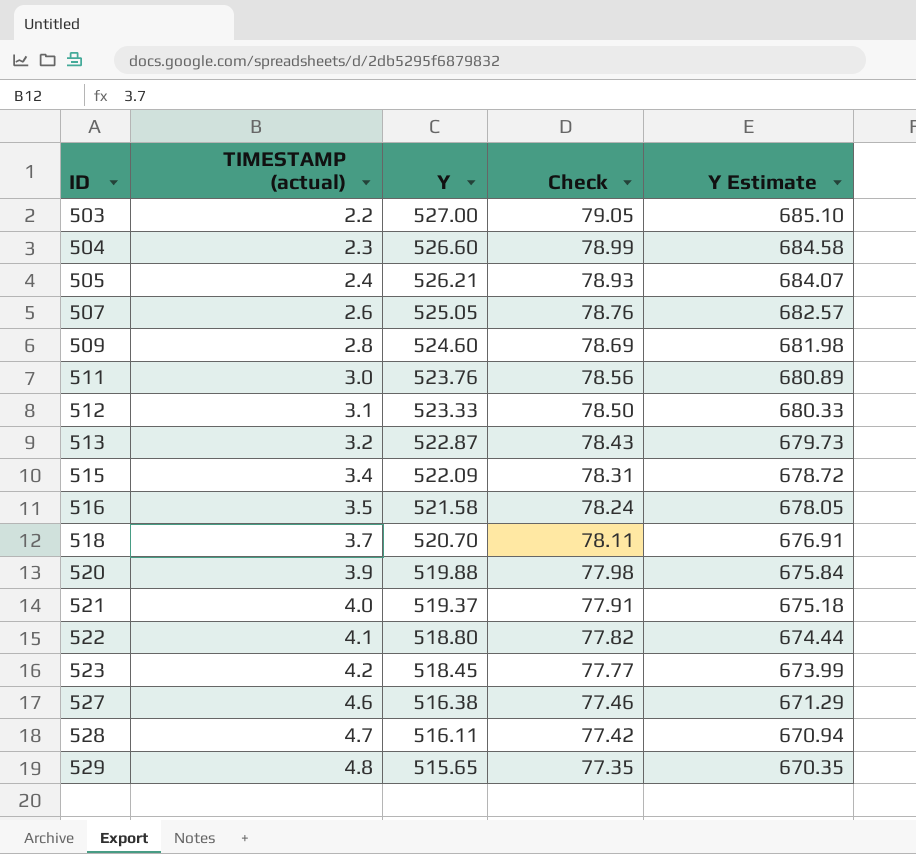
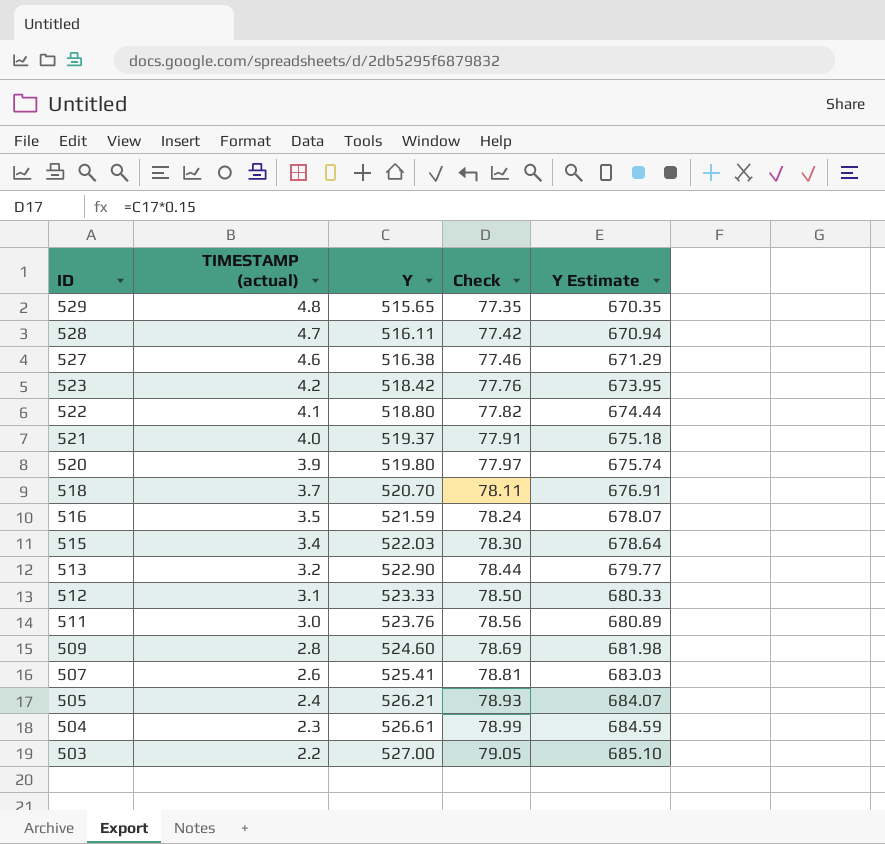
row order: ID ascending -> ID descending
523 | Y: 518.45 -> 518.42
523 | Check: 77.77 -> 77.76
523 | Y Estimate: 673.99 -> 673.95
520 | Y: 519.88 -> 519.80
520 | Check: 77.98 -> 77.97
520 | Y Estimate: 675.84 -> 675.74
516 | Y: 521.58 -> 521.59
516 | Y Estimate: 678.05 -> 678.07
515 | Y: 522.09 -> 522.03
515 | Check: 78.31 -> 78.30
515 | Y Estimate: 678.72 -> 678.64
513 | Y: 522.87 -> 522.90
513 | Check: 78.43 -> 78.44
513 | Y Estimate: 679.73 -> 679.77
507 | Y: 525.05 -> 525.41
507 | Check: 78.76 -> 78.81
507 | Y Estimate: 682.57 -> 683.03
504 | Y: 526.60 -> 526.61
504 | Y Estimate: 684.58 -> 684.59

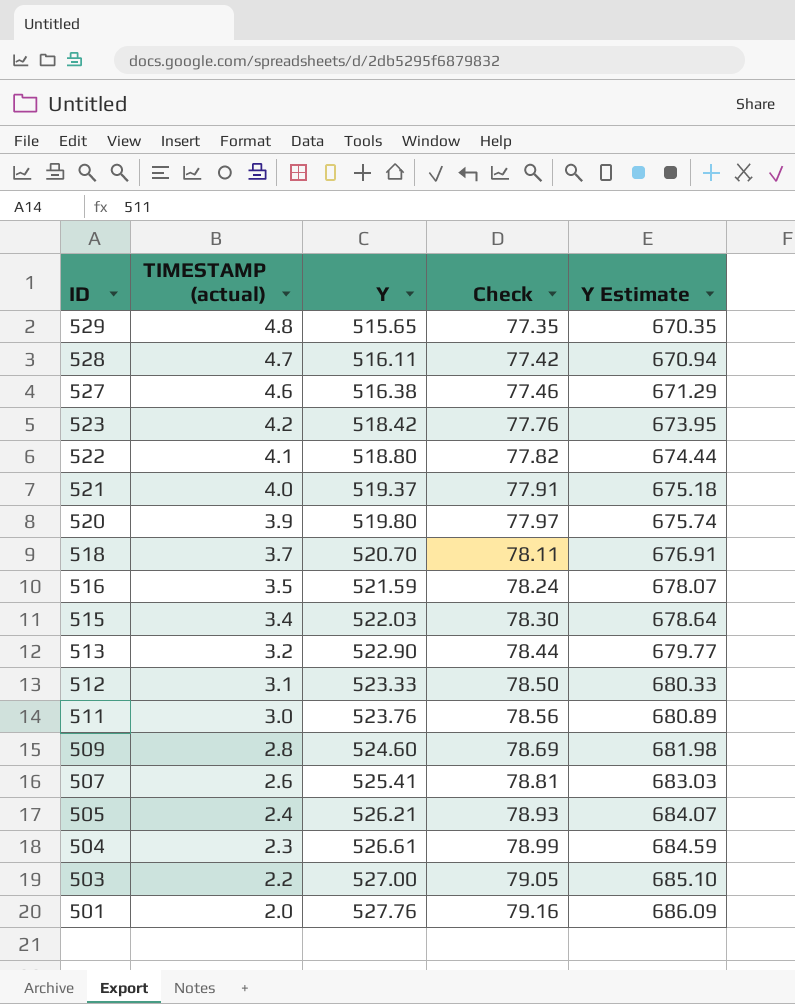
row 501: none -> 2.0 | 527.76 | 79.16 | 686.09

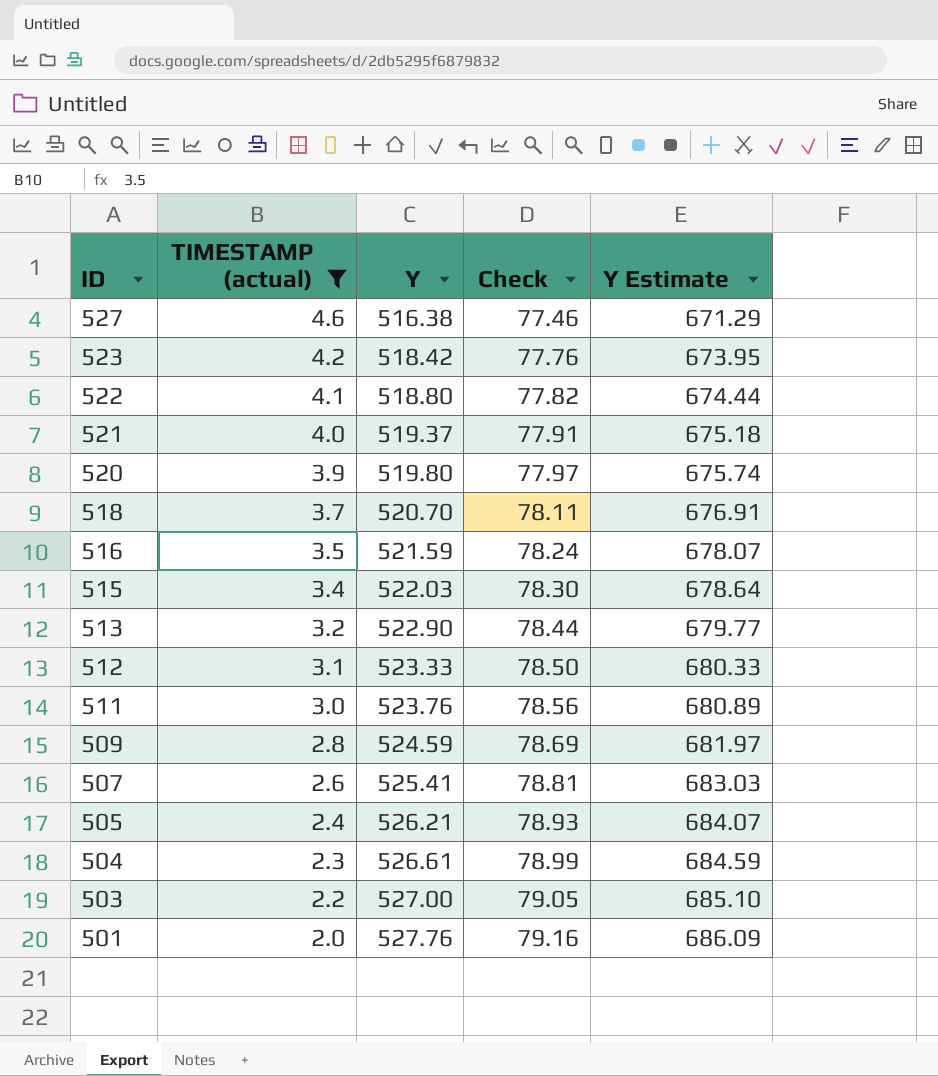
filter: none -> TIMESTAMP (actual) <= 4.6
509 | Y: 524.60 -> 524.59
509 | Y Estimate: 681.98 -> 681.97

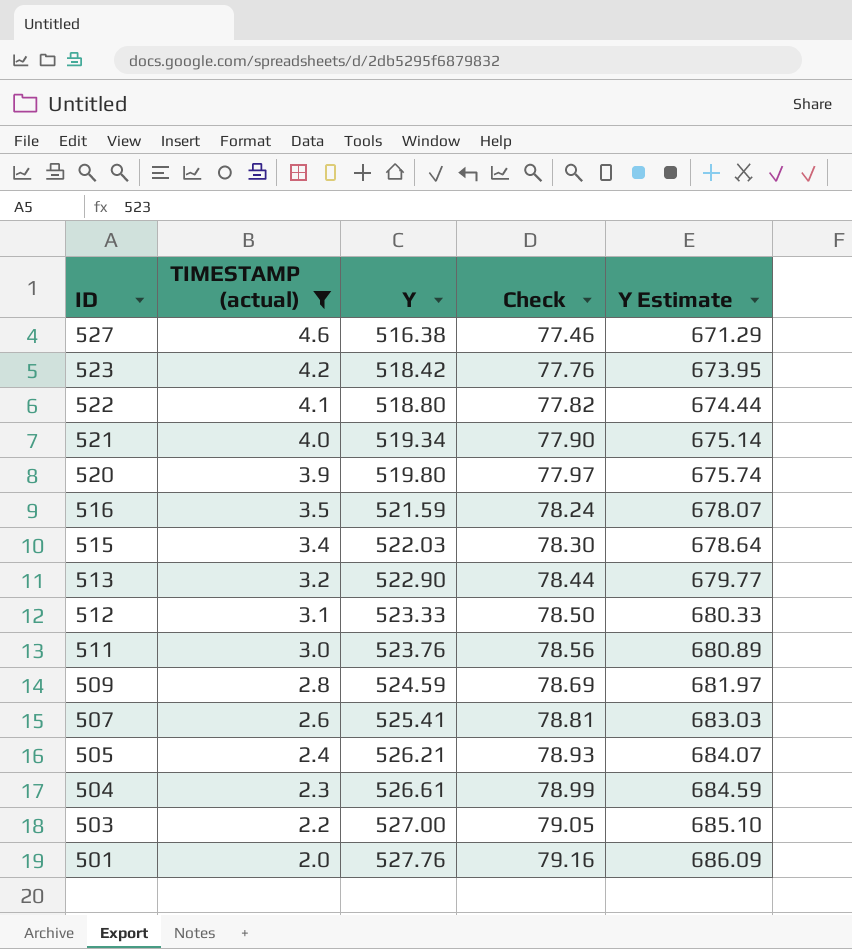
row 518: 3.7 | 520.70 | 78.11 | 676.91 -> none
521 | Y: 519.37 -> 519.34
521 | Check: 77.91 -> 77.90
521 | Y Estimate: 675.18 -> 675.14

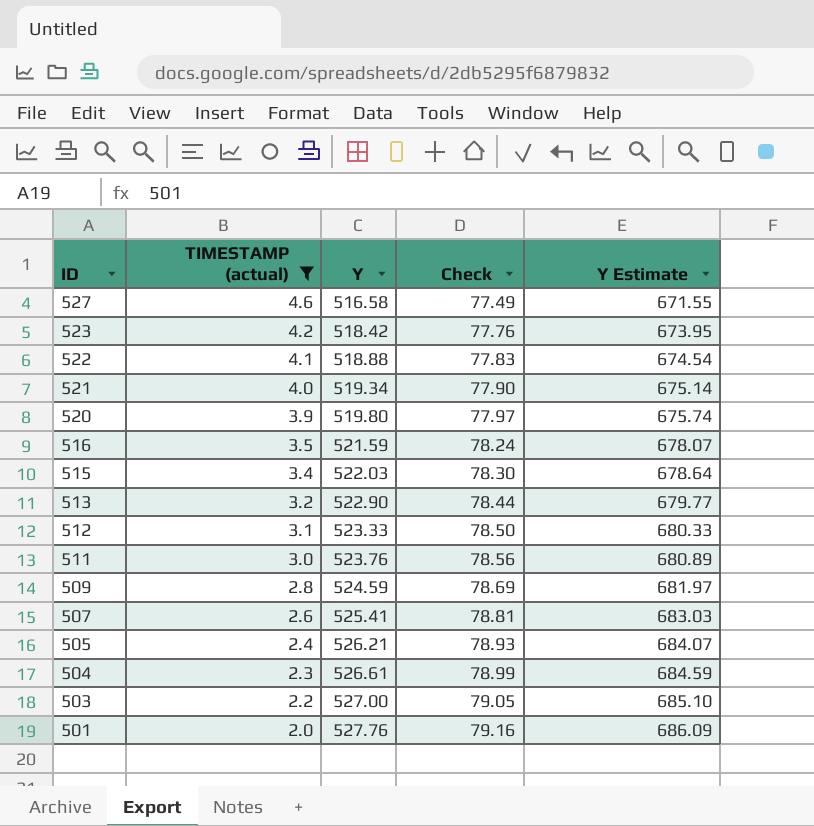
527 | Y: 516.38 -> 516.58
527 | Check: 77.46 -> 77.49
527 | Y Estimate: 671.29 -> 671.55
522 | Y: 518.80 -> 518.88
522 | Check: 77.82 -> 77.83
522 | Y Estimate: 674.44 -> 674.54

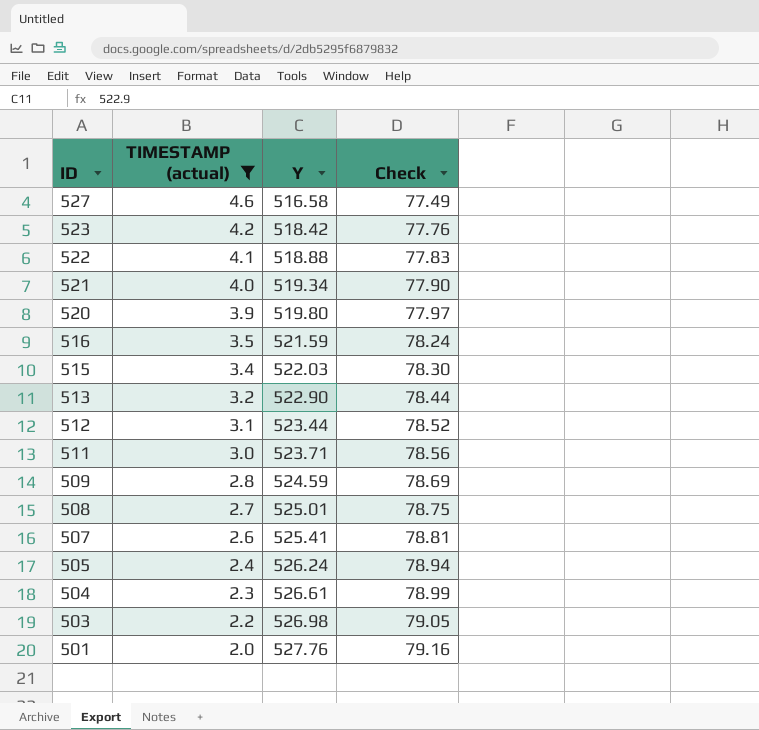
column Y Estimate | formula: [Y] * 1.3 -> none
512 | Y: 523.33 -> 523.44
512 | Check: 78.50 -> 78.52
511 | Y: 523.76 -> 523.71
row 508: none -> 2.7 | 525.01 | 78.75
505 | Y: 526.21 -> 526.24
505 | Check: 78.93 -> 78.94
503 | Y: 527.00 -> 526.98

